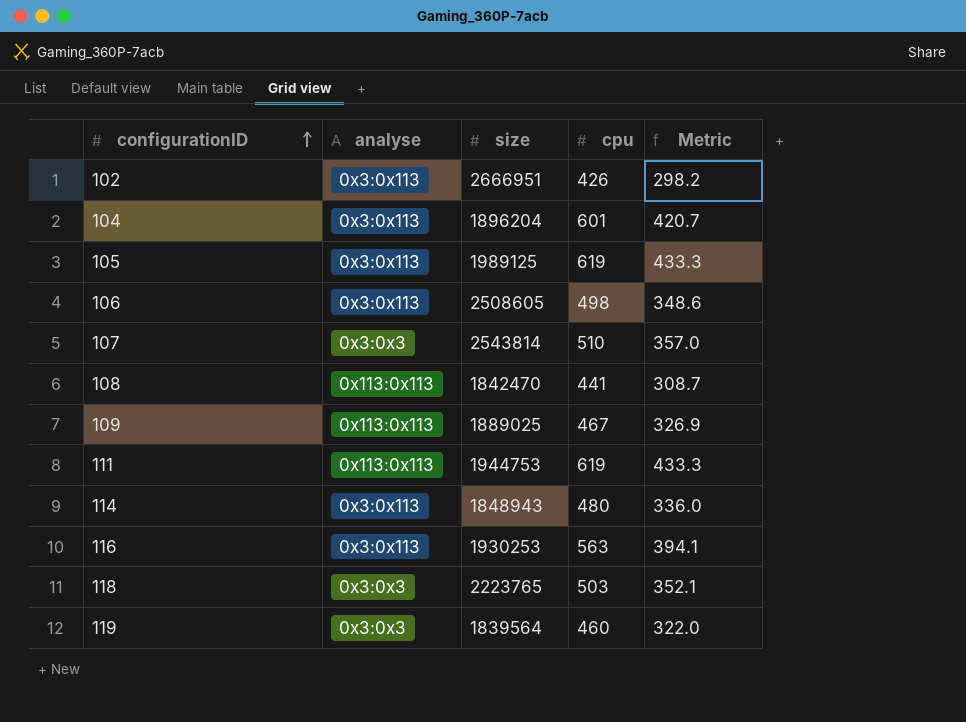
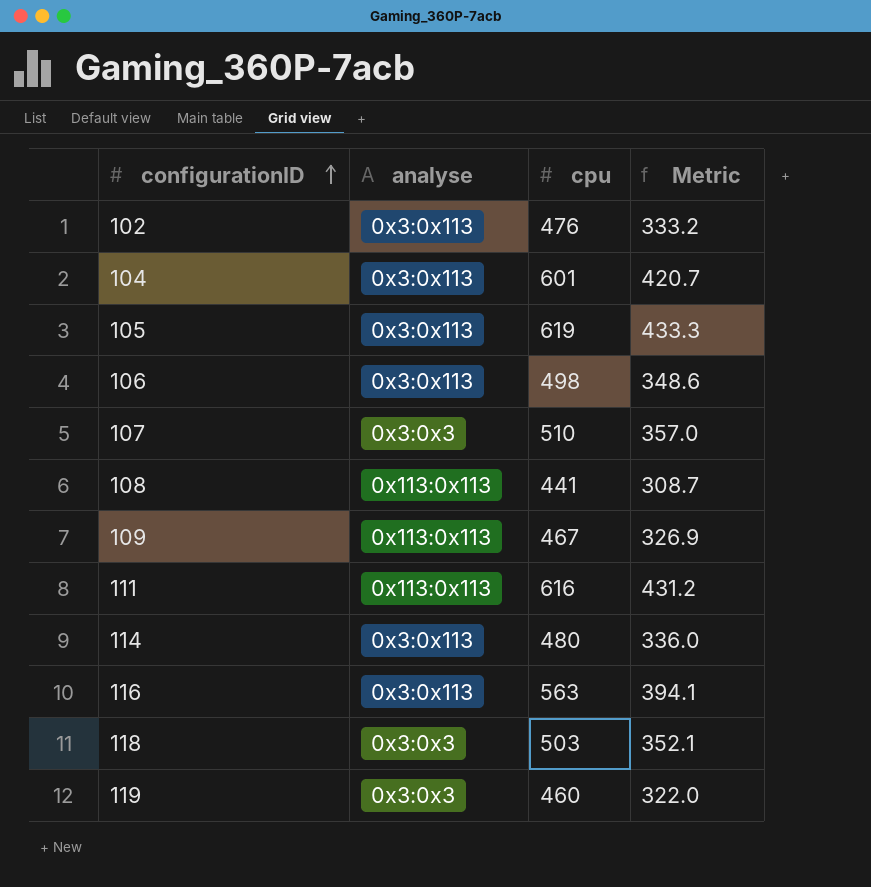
column size | position: 3 -> none
102 | cpu: 426 -> 476
102 | Metric: 298.2 -> 333.2
111 | cpu: 619 -> 616
111 | Metric: 433.3 -> 431.2

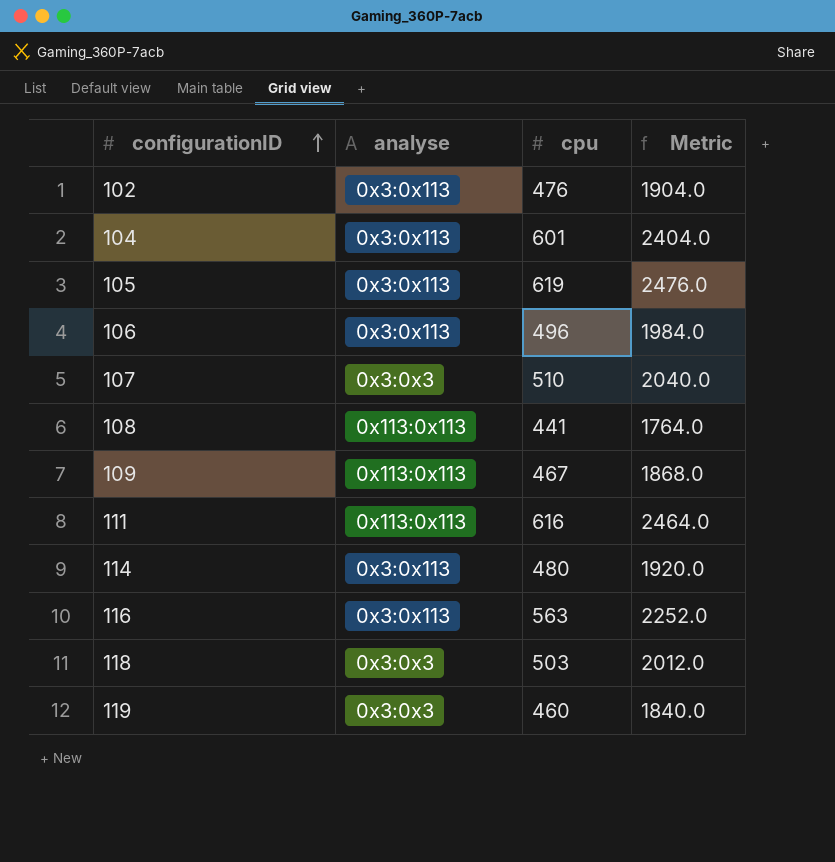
column Metric | formula: [cpu] * 0.7 -> [cpu] * 4
106 | cpu: 498 -> 496

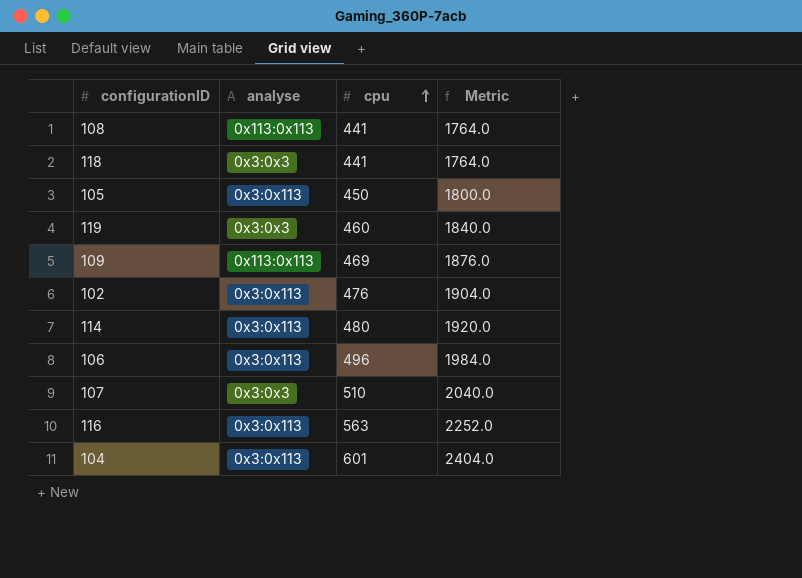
row order: configurationID ascending -> cpu ascending
row 111: 0x113:0x113 | 616 | 2464.0 -> none
118 | cpu: 503 -> 441
118 | Metric: 2012.0 -> 1764.0
105 | cpu: 619 -> 450
105 | Metric: 2476.0 -> 1800.0
109 | cpu: 467 -> 469
109 | Metric: 1868.0 -> 1876.0

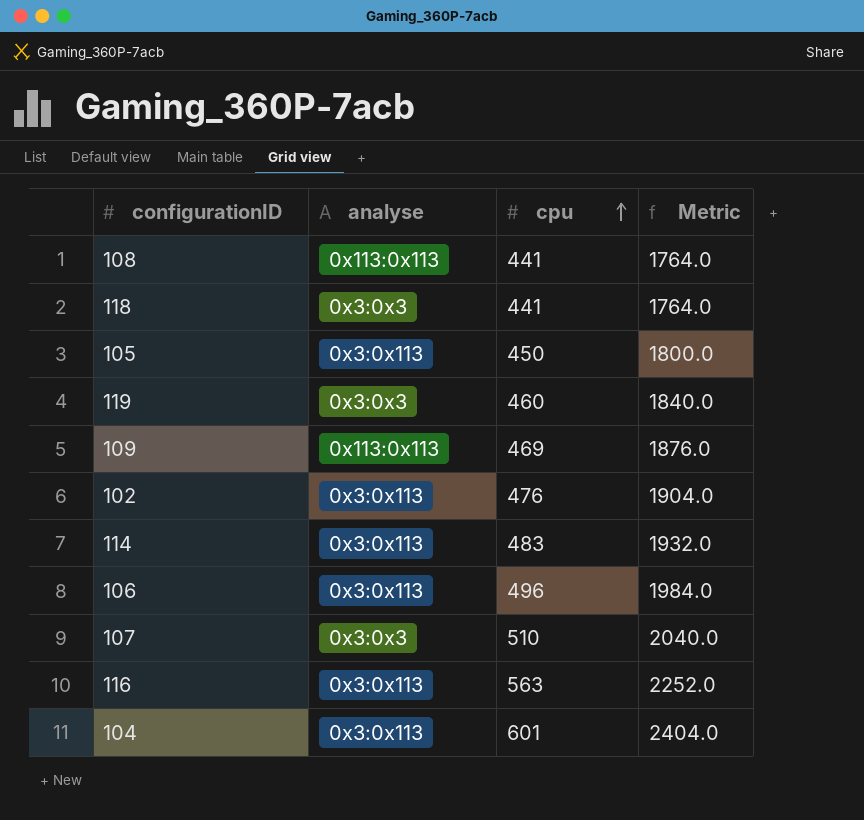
114 | cpu: 480 -> 483
114 | Metric: 1920.0 -> 1932.0

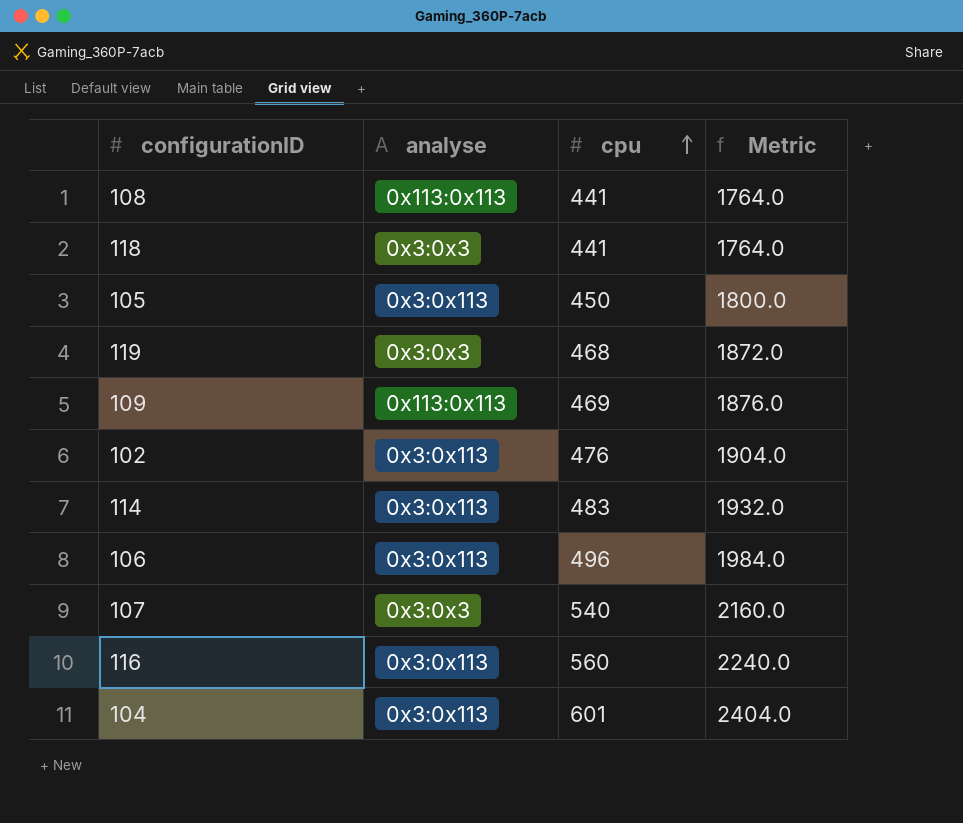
119 | cpu: 460 -> 468
119 | Metric: 1840.0 -> 1872.0
107 | cpu: 510 -> 540
107 | Metric: 2040.0 -> 2160.0
116 | cpu: 563 -> 560
116 | Metric: 2252.0 -> 2240.0

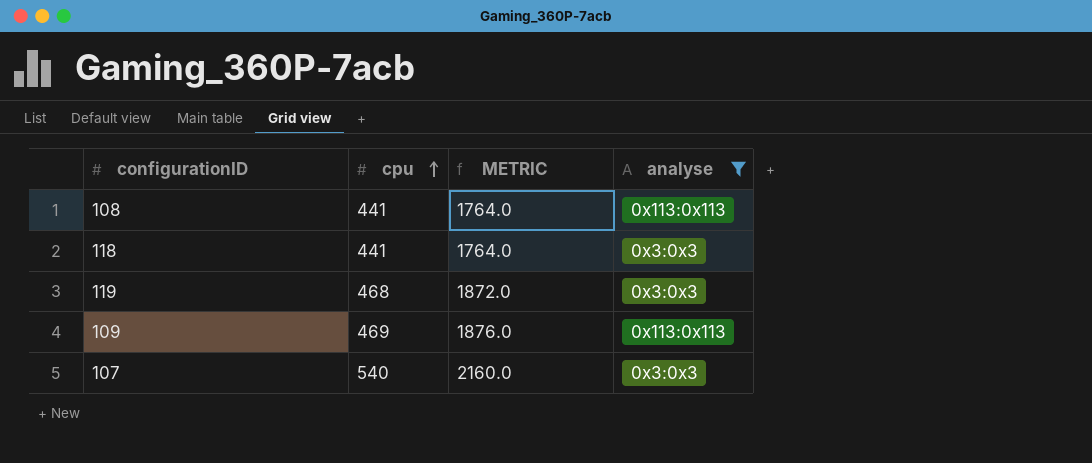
filter: none -> analyse != 0x3:0x113
column name: Metric -> METRIC
column analyse | position: 2 -> 4

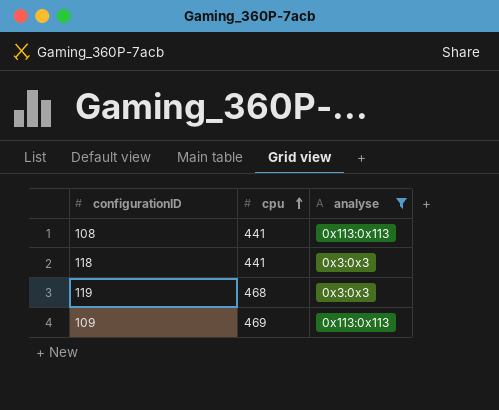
column METRIC | formula: [cpu] * 4 -> none
row 107: 540 | 2160.0 | 0x3:0x3 -> none

